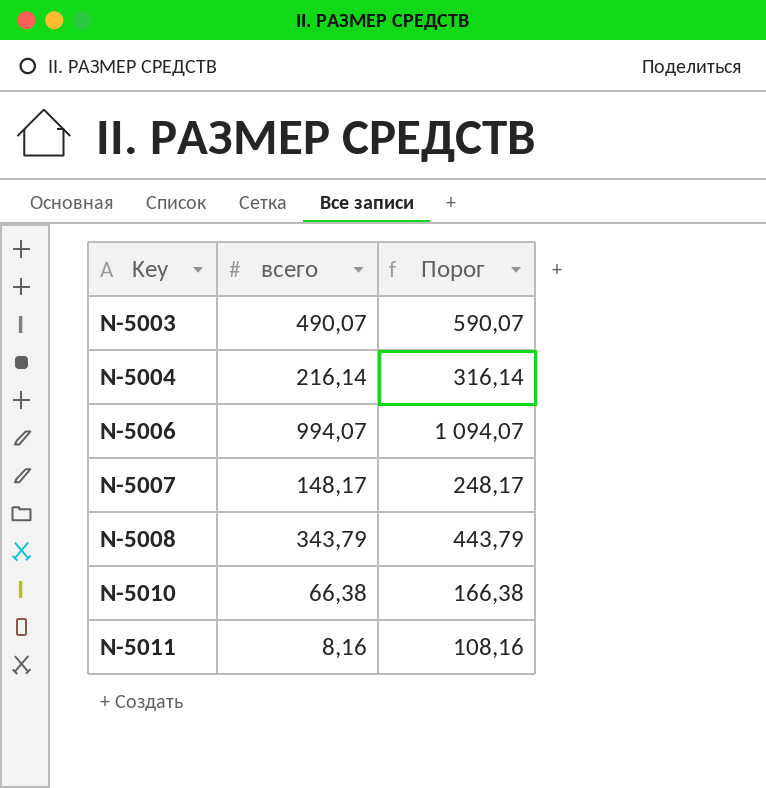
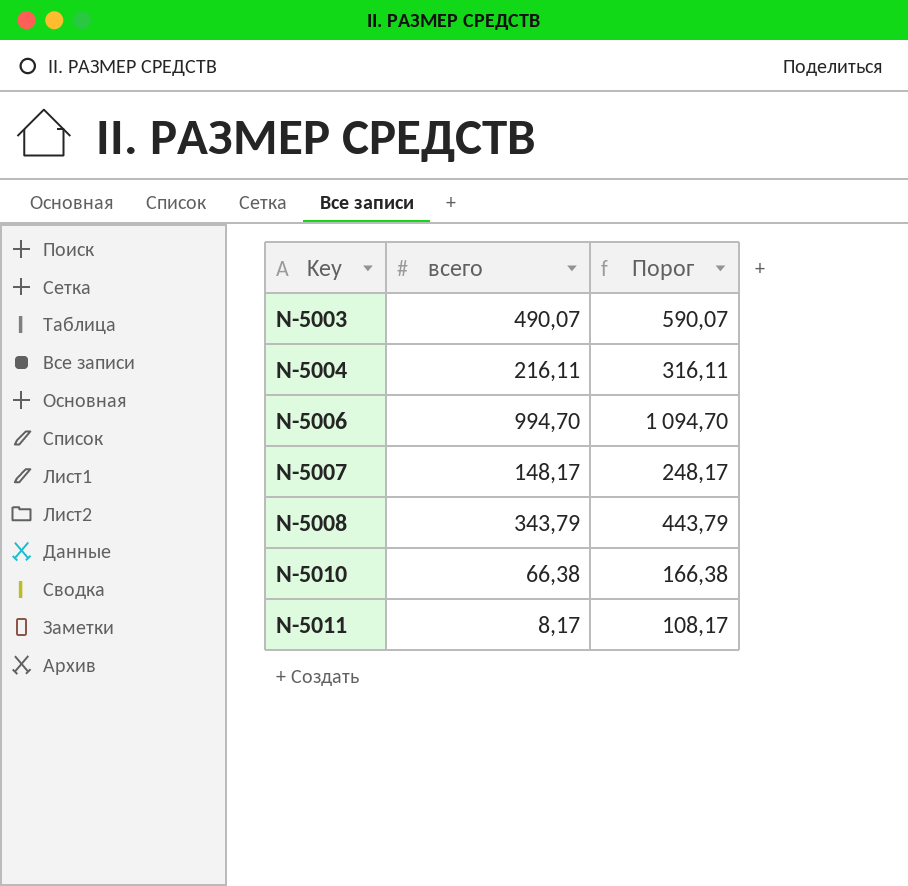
N-5004 | всего: 216,14 -> 216,11
N-5004 | Порог: 316,14 -> 316,11
N-5006 | всего: 994,07 -> 994,70
N-5006 | Порог: 1 094,07 -> 1 094,70
N-5011 | всего: 8,16 -> 8,17
N-5011 | Порог: 108,16 -> 108,17

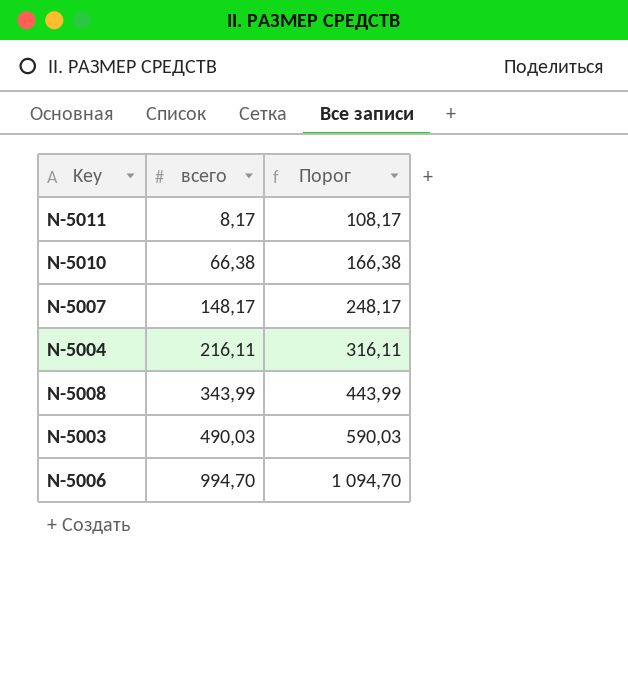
row order: Key ascending -> всего ascending
N-5008 | всего: 343,79 -> 343,99
N-5008 | Порог: 443,79 -> 443,99
N-5003 | всего: 490,07 -> 490,03
N-5003 | Порог: 590,07 -> 590,03

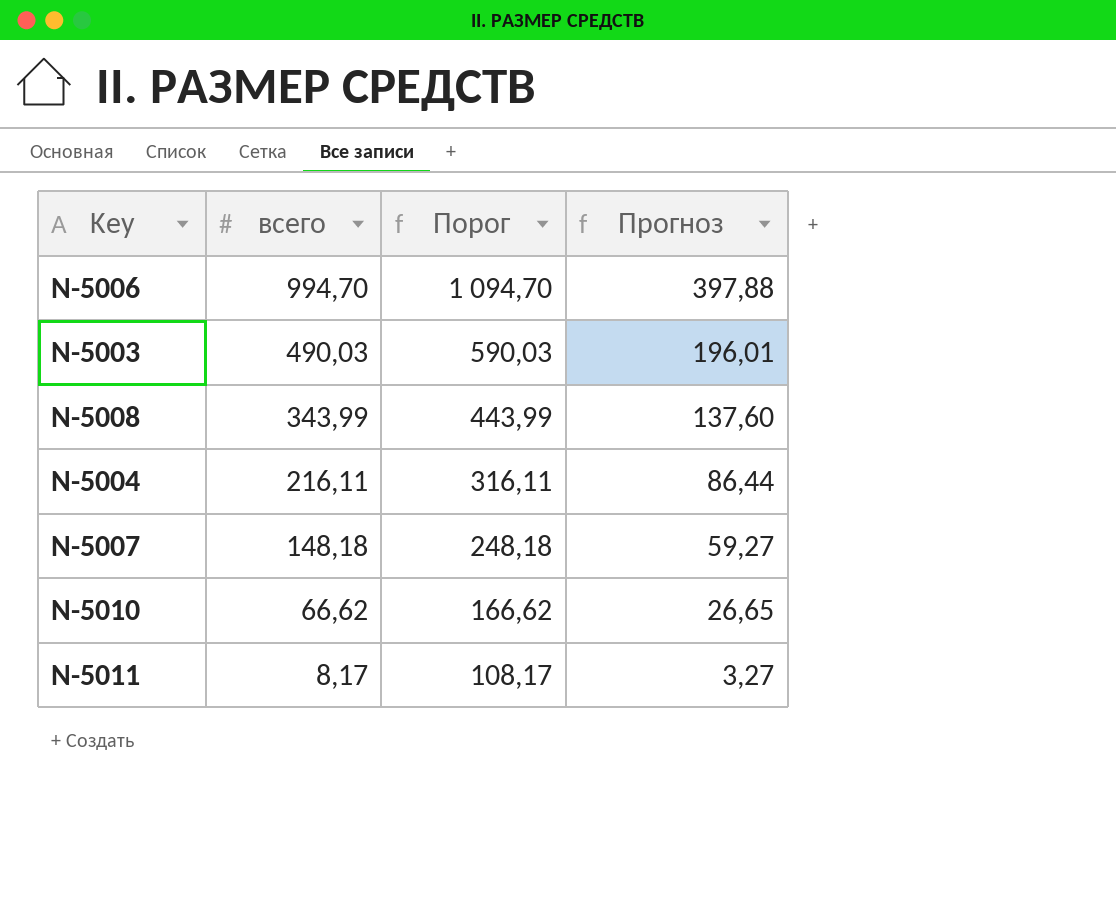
row order: всего ascending -> всего descending
column Прогноз | formula: none -> [всего] * 0,4
N-5007 | всего: 148,17 -> 148,18
N-5007 | Порог: 248,17 -> 248,18
N-5010 | всего: 66,38 -> 66,62
N-5010 | Порог: 166,38 -> 166,62

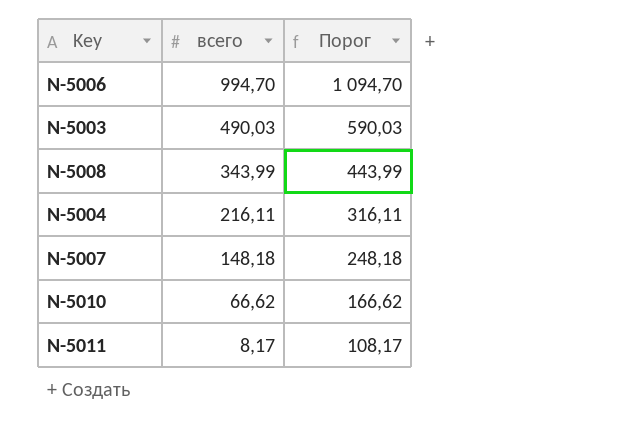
column Прогноз | formula: [всего] * 0,4 -> none

